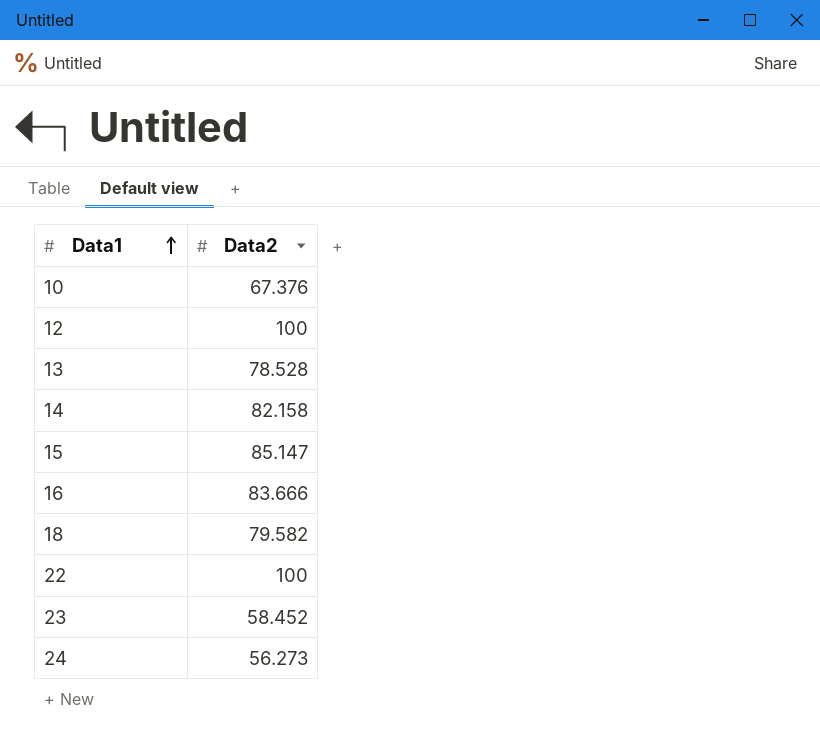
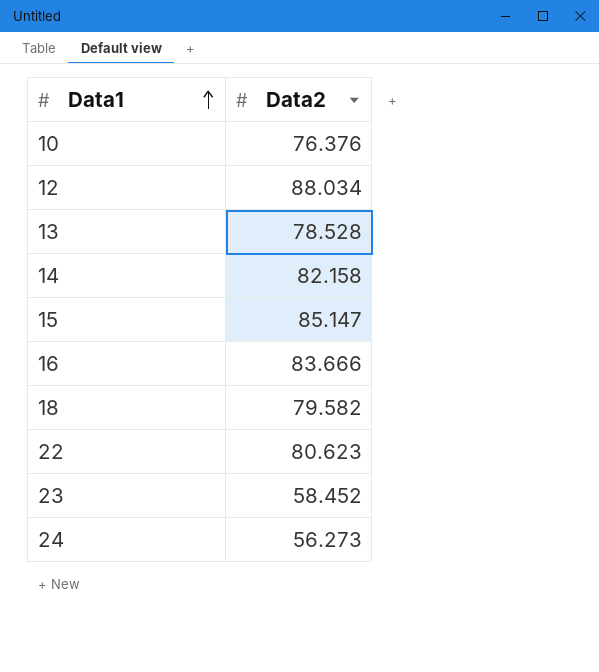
10 | Data2: 67.376 -> 76.376
12 | Data2: 100 -> 88.034
22 | Data2: 100 -> 80.623

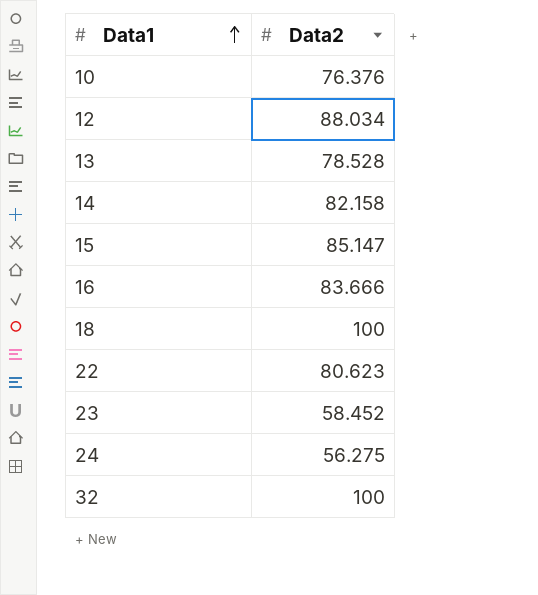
18 | Data2: 79.582 -> 100
24 | Data2: 56.273 -> 56.275
row 32: none -> 100

